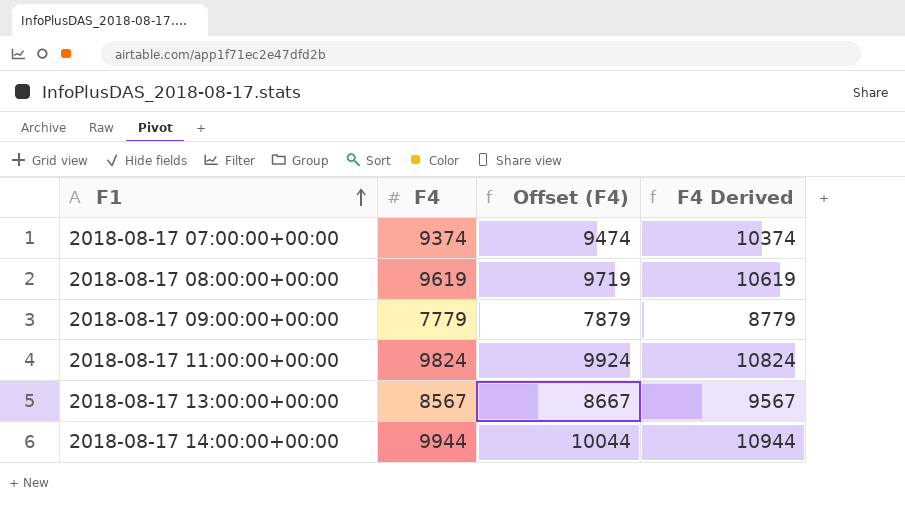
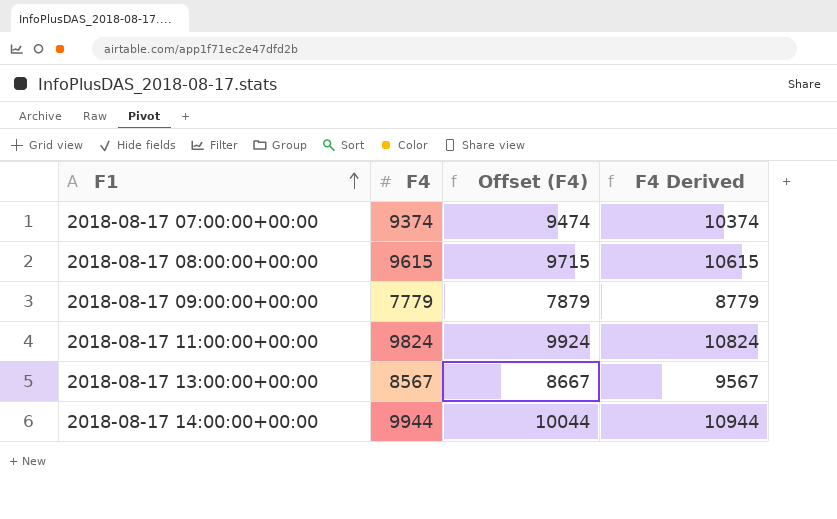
2018-08-17 08:00:00+00:00 | F4: 9619 -> 9615
2018-08-17 08:00:00+00:00 | Offset (F4): 9719 -> 9715
2018-08-17 08:00:00+00:00 | F4 Derived: 10619 -> 10615

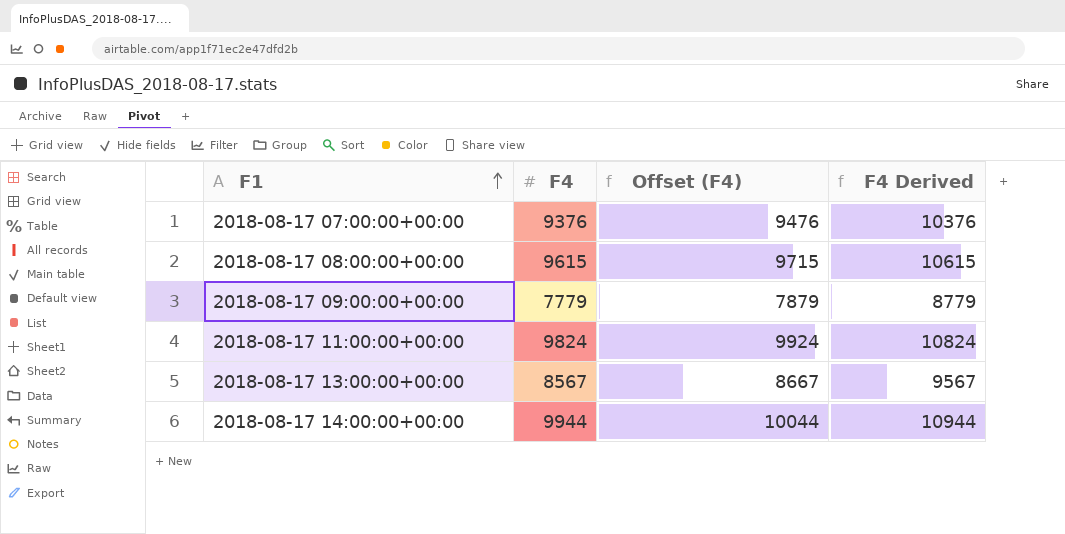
2018-08-17 07:00:00+00:00 | F4: 9374 -> 9376
2018-08-17 07:00:00+00:00 | Offset (F4): 9474 -> 9476
2018-08-17 07:00:00+00:00 | F4 Derived: 10374 -> 10376

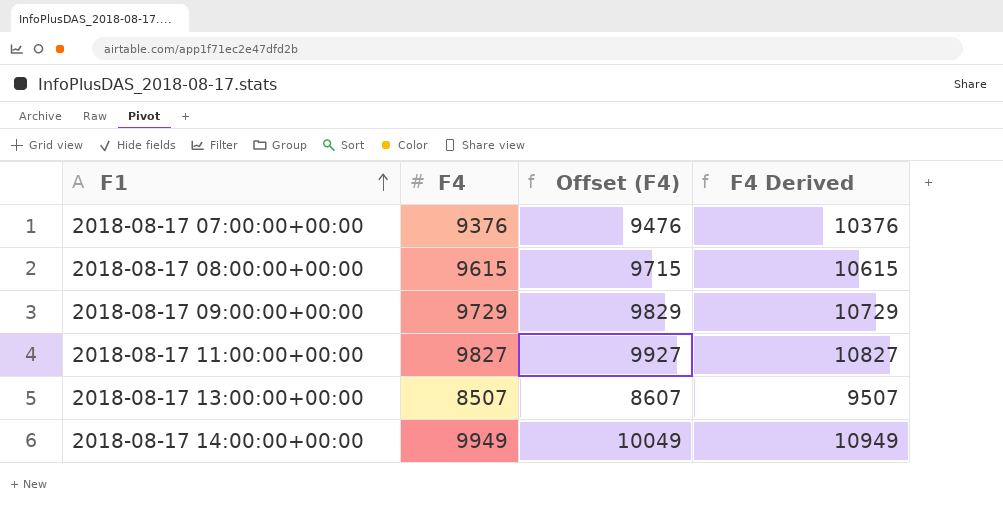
2018-08-17 09:00:00+00:00 | F4: 7779 -> 9729
2018-08-17 09:00:00+00:00 | Offset (F4): 7879 -> 9829
2018-08-17 09:00:00+00:00 | F4 Derived: 8779 -> 10729
2018-08-17 11:00:00+00:00 | F4: 9824 -> 9827
2018-08-17 11:00:00+00:00 | Offset (F4): 9924 -> 9927
2018-08-17 11:00:00+00:00 | F4 Derived: 10824 -> 10827
2018-08-17 13:00:00+00:00 | F4: 8567 -> 8507
2018-08-17 13:00:00+00:00 | Offset (F4): 8667 -> 8607
2018-08-17 13:00:00+00:00 | F4 Derived: 9567 -> 9507
2018-08-17 14:00:00+00:00 | F4: 9944 -> 9949
2018-08-17 14:00:00+00:00 | Offset (F4): 10044 -> 10049
2018-08-17 14:00:00+00:00 | F4 Derived: 10944 -> 10949

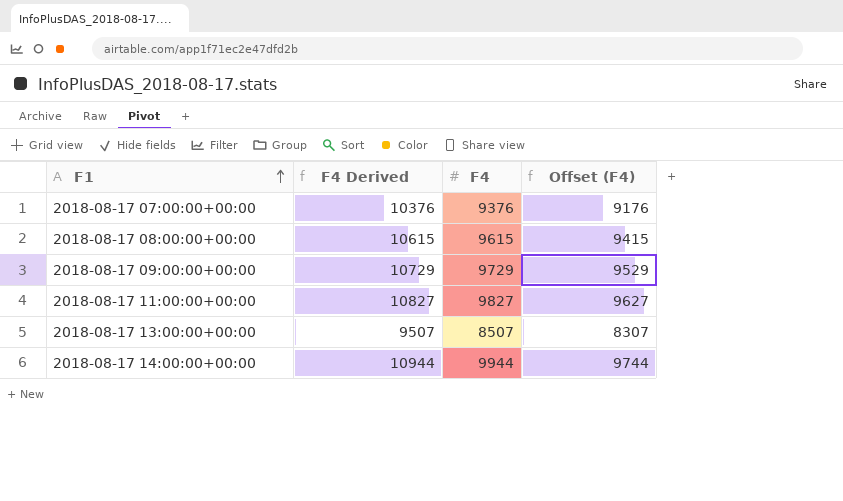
column F4 Derived | position: 4 -> 2
column Offset (F4) | formula: [F4] + 100 -> [F4] - 200
2018-08-17 14:00:00+00:00 | F4 Derived: 10949 -> 10944
2018-08-17 14:00:00+00:00 | F4: 9949 -> 9944

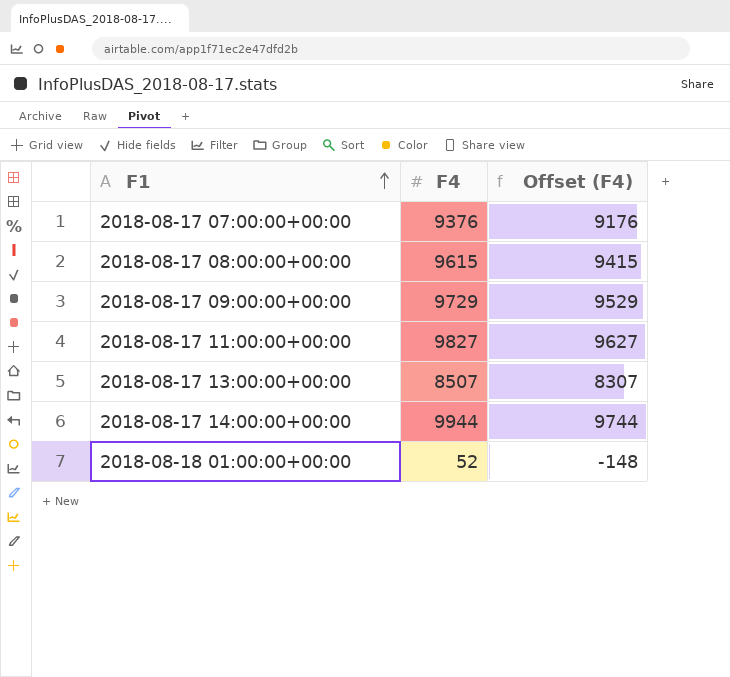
column F4 Derived | formula: [F4] + 1000 -> none
row 2018-08-18 01:00:00+00:00: none -> 52 | -148

